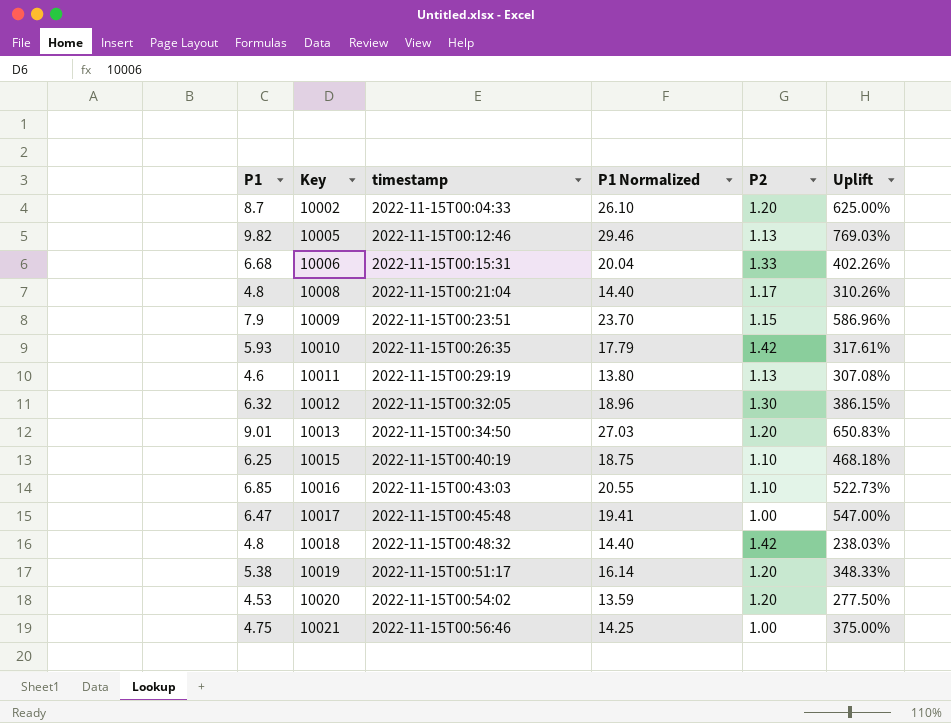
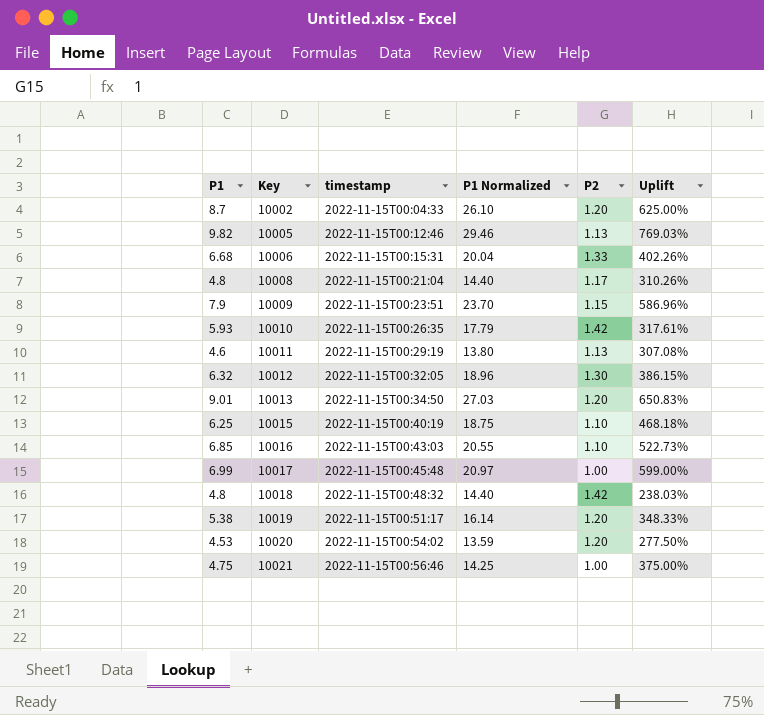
10017 | P1: 6.47 -> 6.99
10017 | P1 Normalized: 19.41 -> 20.97
10017 | Uplift: 547.00% -> 599.00%

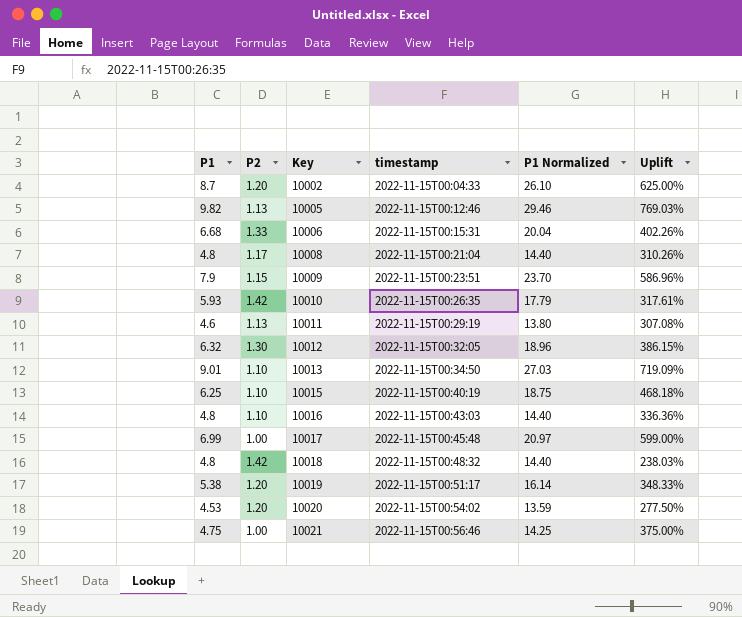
column P2 | position: 5 -> 2
10013 | P2: 1.20 -> 1.10
10013 | Uplift: 650.83% -> 719.09%
10016 | P1: 6.85 -> 4.8
10016 | P1 Normalized: 20.55 -> 14.40
10016 | Uplift: 522.73% -> 336.36%

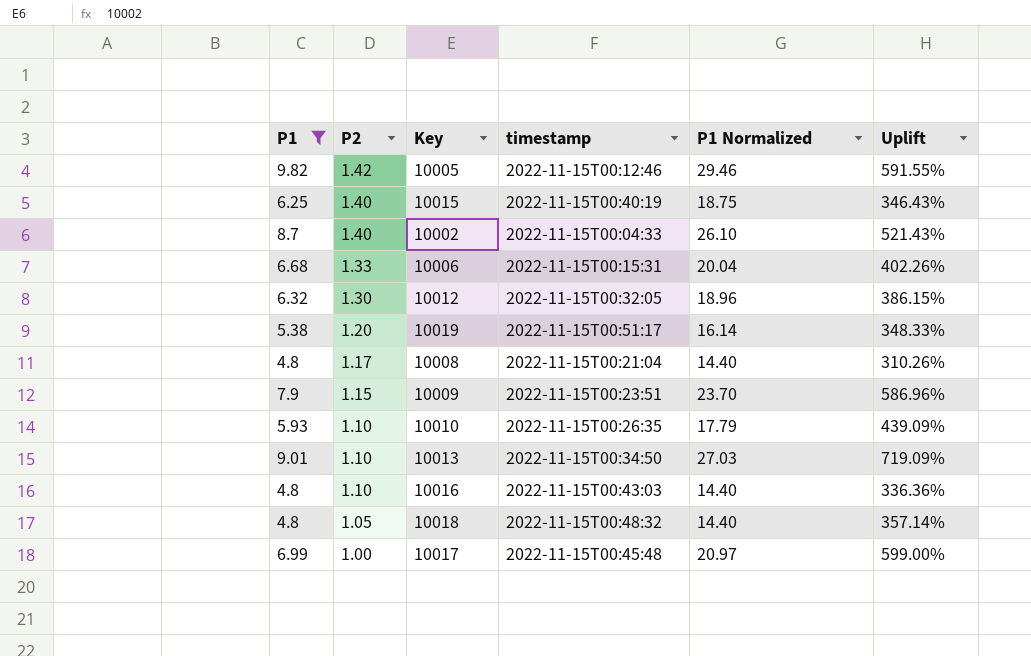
filter: none -> P1 >= 4.8
row order: Key ascending -> P2 descending
10005 | P2: 1.13 -> 1.42
10005 | Uplift: 769.03% -> 591.55%
10015 | P2: 1.10 -> 1.40
10015 | Uplift: 468.18% -> 346.43%
10002 | P2: 1.20 -> 1.40
10002 | Uplift: 625.00% -> 521.43%
10010 | P2: 1.42 -> 1.10
10010 | Uplift: 317.61% -> 439.09%
10018 | P2: 1.42 -> 1.05
10018 | Uplift: 238.03% -> 357.14%

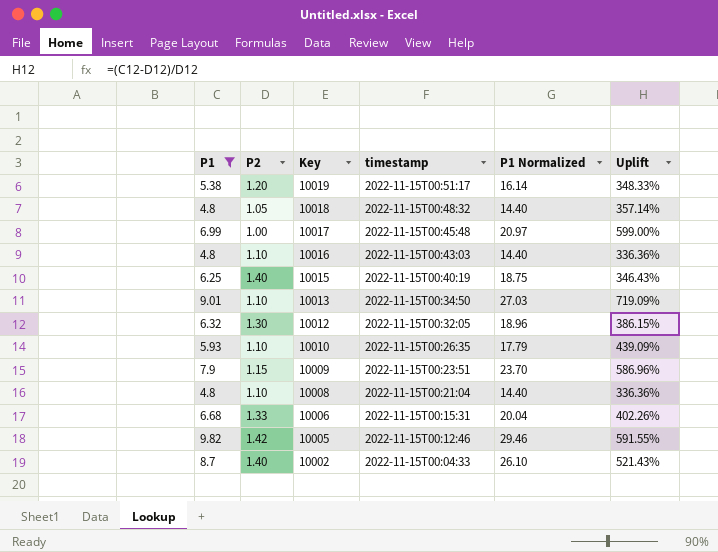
row order: P2 descending -> Key descending
10008 | P2: 1.17 -> 1.10
10008 | Uplift: 310.26% -> 336.36%

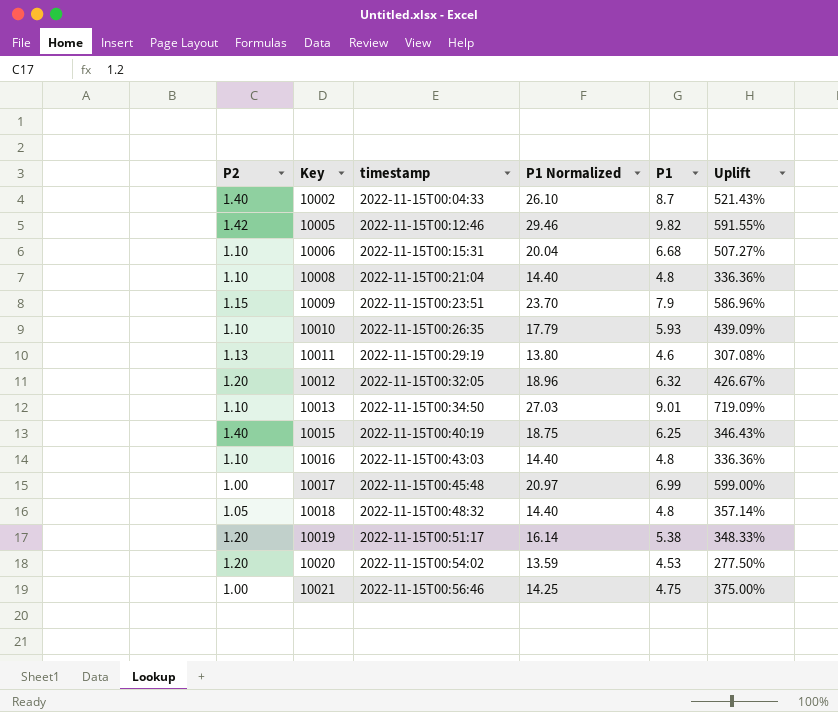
filter: P1 >= 4.8 -> none
row order: Key descending -> Key ascending
column P1 | position: 1 -> 5
10006 | P2: 1.33 -> 1.10
10006 | Uplift: 402.26% -> 507.27%
10012 | P2: 1.30 -> 1.20
10012 | Uplift: 386.15% -> 426.67%

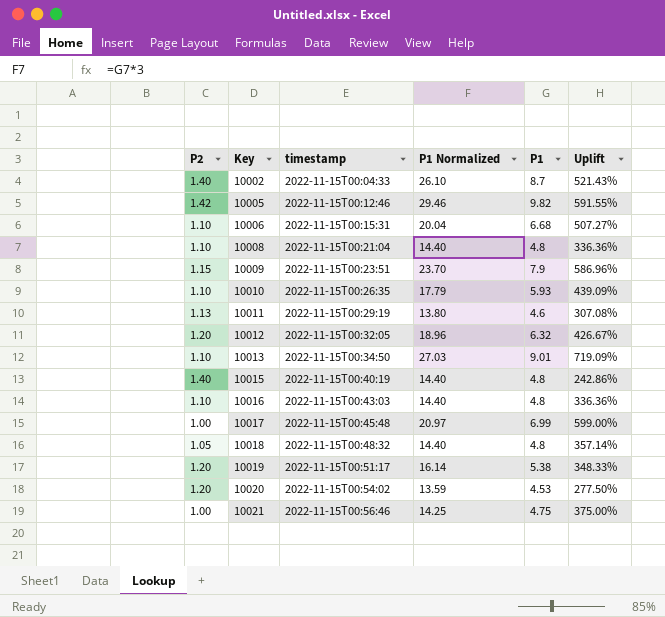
10015 | P1 Normalized: 18.75 -> 14.40
10015 | P1: 6.25 -> 4.8
10015 | Uplift: 346.43% -> 242.86%

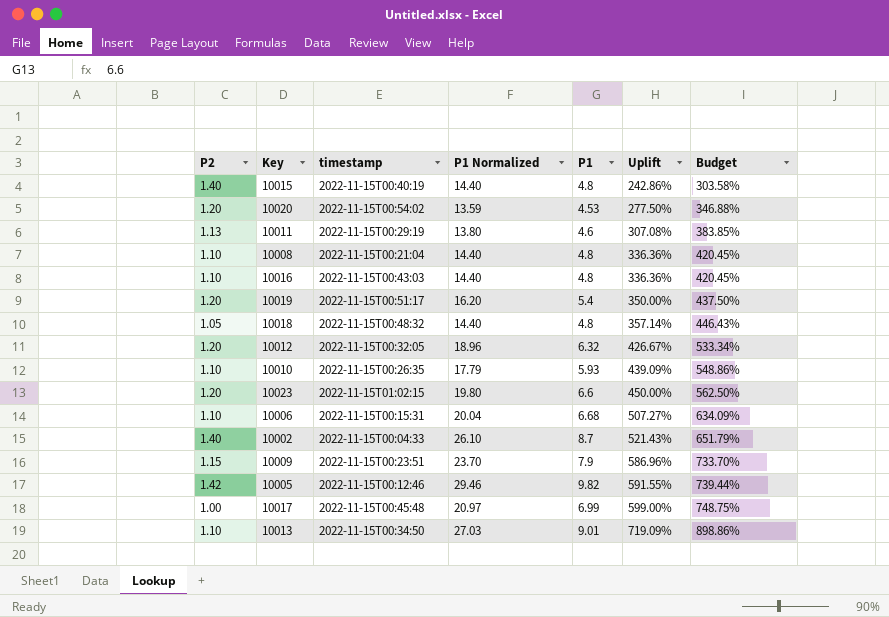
row order: Key ascending -> Uplift ascending
column Budget | formula: none -> [Uplift] * 1.25
row 10021: 1.00 | 2022-11-15T00:56:46 | 14.25 | 4.75 | 375.00% -> none
10019 | P1 Normalized: 16.14 -> 16.20
10019 | P1: 5.38 -> 5.4
10019 | Uplift: 348.33% -> 350.00%
row 10023: none -> 1.20 | 2022-11-15T01:02:15 | 19.80 | 6.6 | 450.00% | 562.50%

